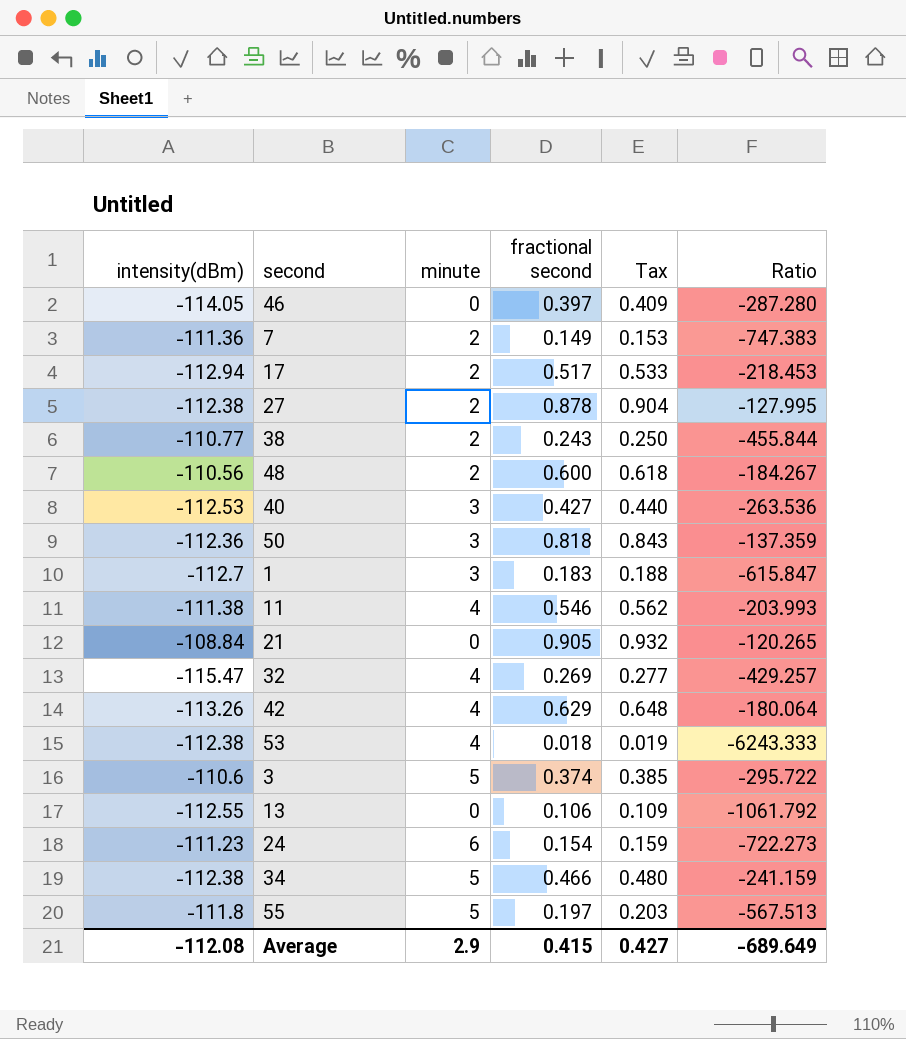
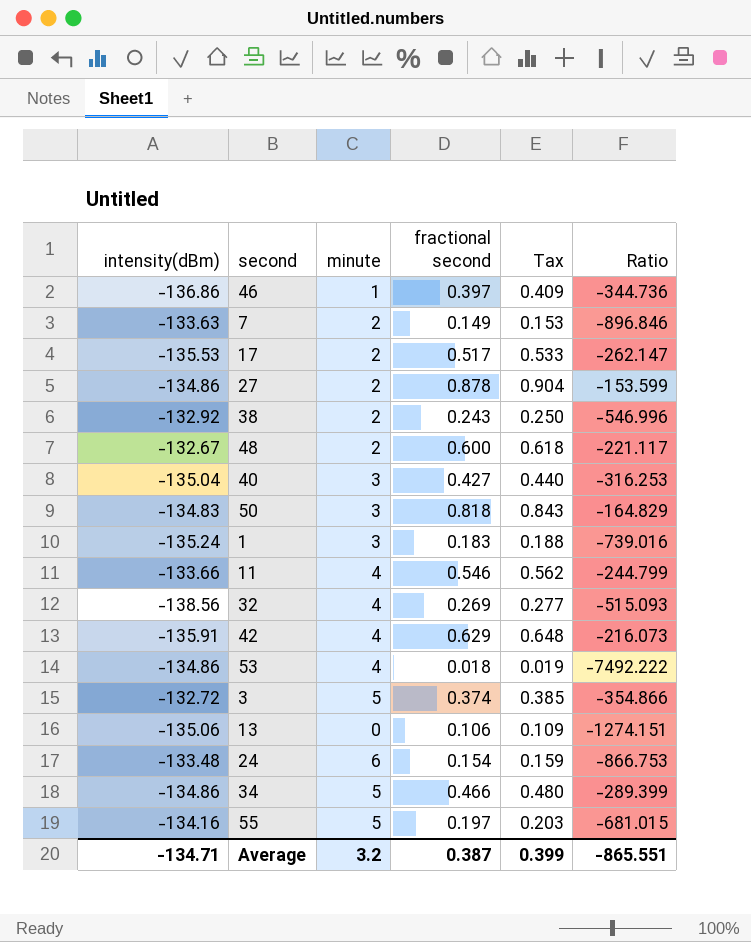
row 21: -108.84 | 0 | 0.905 | 0.932 | -120.265 -> none
46 | intensity(dBm): -114.05 -> -136.86
46 | minute: 0 -> 1
46 | Ratio: -287.280 -> -344.736
7 | intensity(dBm): -111.36 -> -133.63
7 | Ratio: -747.383 -> -896.846
17 | intensity(dBm): -112.94 -> -135.53
17 | Ratio: -218.453 -> -262.147
27 | intensity(dBm): -112.38 -> -134.86
27 | Ratio: -127.995 -> -153.599
38 | intensity(dBm): -110.77 -> -132.92
38 | Ratio: -455.844 -> -546.996
48 | intensity(dBm): -110.56 -> -132.67
48 | Ratio: -184.267 -> -221.117
40 | intensity(dBm): -112.53 -> -135.04
40 | Ratio: -263.536 -> -316.253
50 | intensity(dBm): -112.36 -> -134.83
50 | Ratio: -137.359 -> -164.829
1 | intensity(dBm): -112.7 -> -135.24
1 | Ratio: -615.847 -> -739.016
11 | intensity(dBm): -111.38 -> -133.66
11 | Ratio: -203.993 -> -244.799
32 | intensity(dBm): -115.47 -> -138.56
32 | Ratio: -429.257 -> -515.093
42 | intensity(dBm): -113.26 -> -135.91
42 | Ratio: -180.064 -> -216.073
53 | intensity(dBm): -112.38 -> -134.86
53 | Ratio: -6243.333 -> -7492.222
3 | intensity(dBm): -110.6 -> -132.72
3 | Ratio: -295.722 -> -354.866
13 | intensity(dBm): -112.55 -> -135.06
13 | Ratio: -1061.792 -> -1274.151
24 | intensity(dBm): -111.23 -> -133.48
24 | Ratio: -722.273 -> -866.753
34 | intensity(dBm): -112.38 -> -134.86
34 | Ratio: -241.159 -> -289.399
55 | intensity(dBm): -111.8 -> -134.16
55 | Ratio: -567.513 -> -681.015
Average | intensity(dBm): -112.08 -> -134.71
Average | minute: 2.9 -> 3.2
Average | fractional second: 0.415 -> 0.387
Average | Tax: 0.427 -> 0.399
Average | Ratio: -689.649 -> -865.551

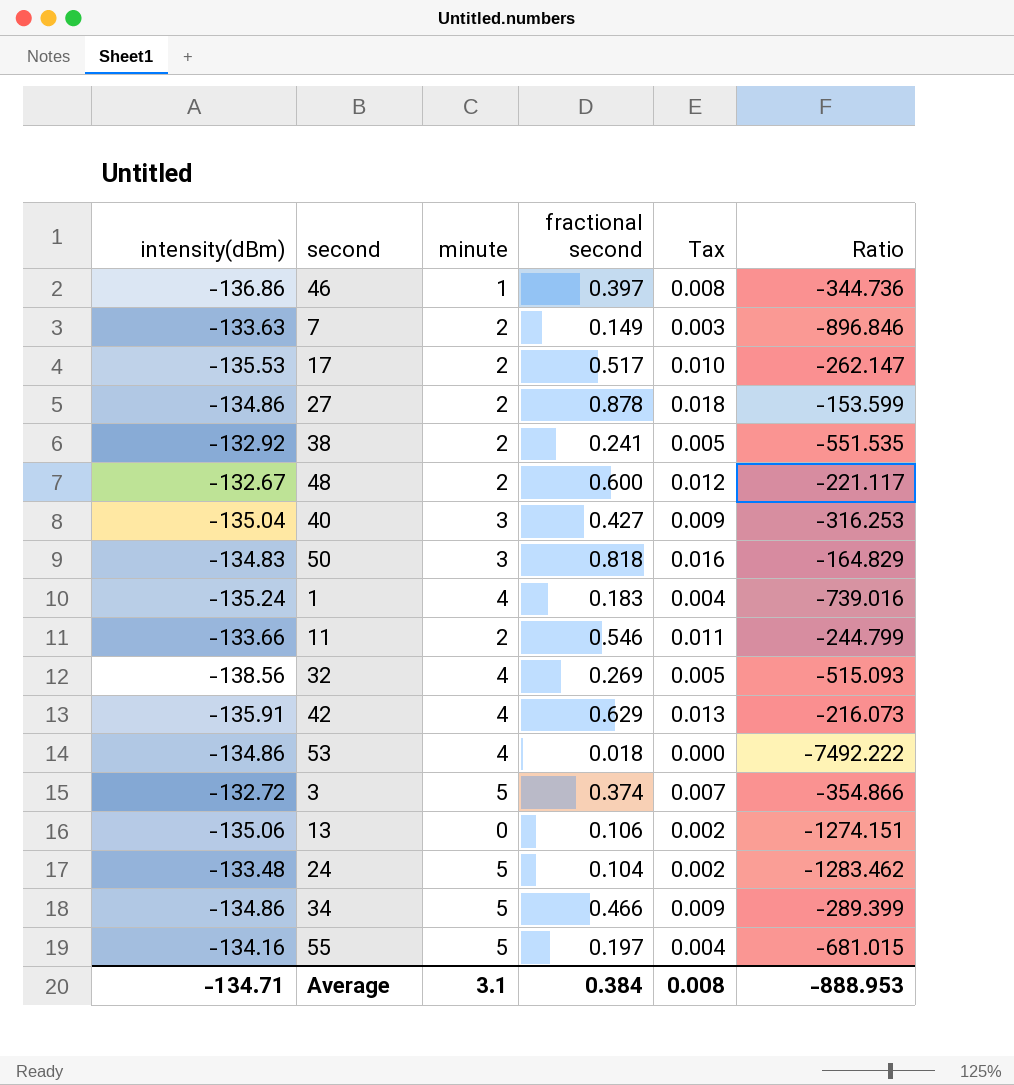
column Tax | formula: [fractional second] * 1.03 -> [fractional second] * 0.02
38 | fractional second: 0.243 -> 0.241
38 | Ratio: -546.996 -> -551.535
1 | minute: 3 -> 4
11 | minute: 4 -> 2
24 | minute: 6 -> 5
24 | fractional second: 0.154 -> 0.104
24 | Ratio: -866.753 -> -1283.462
Average | minute: 3.2 -> 3.1
Average | fractional second: 0.387 -> 0.384
Average | Tax: 0.399 -> 0.008
Average | Ratio: -865.551 -> -888.953

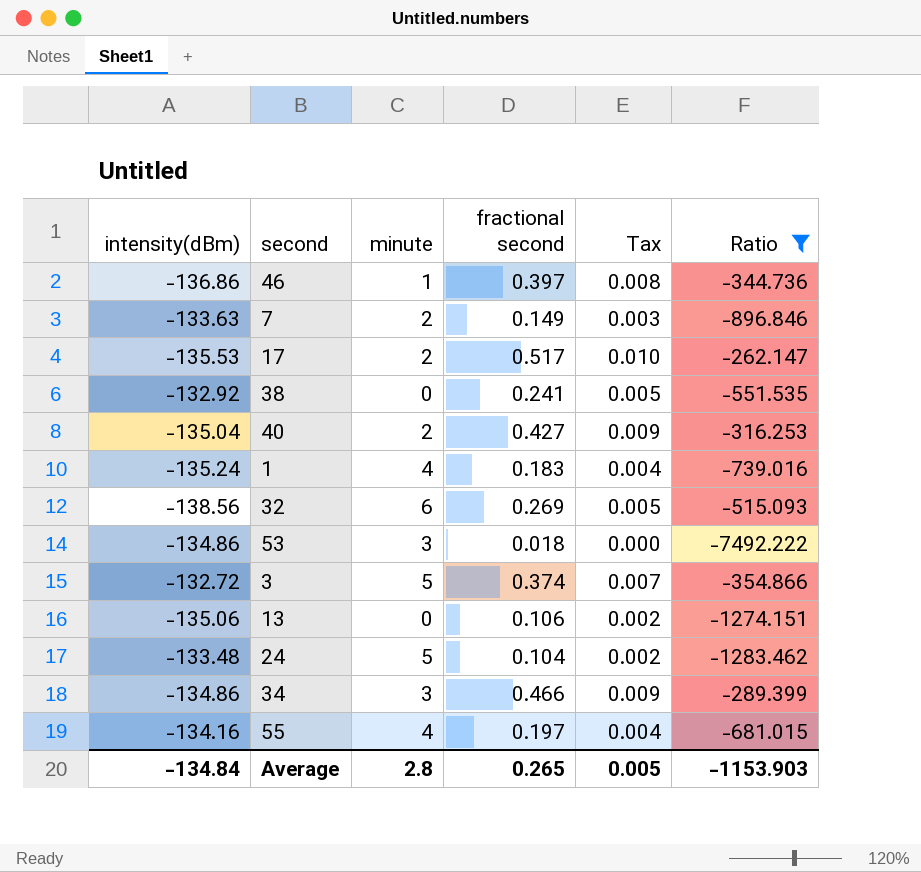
filter: none -> Ratio <= -262.147
38 | minute: 2 -> 0
40 | minute: 3 -> 2
32 | minute: 4 -> 6
53 | minute: 4 -> 3
34 | minute: 5 -> 3
55 | minute: 5 -> 4
Average | intensity(dBm): -134.71 -> -134.84
Average | minute: 3.1 -> 2.8
Average | fractional second: 0.384 -> 0.265
Average | Tax: 0.008 -> 0.005
Average | Ratio: -888.953 -> -1153.903

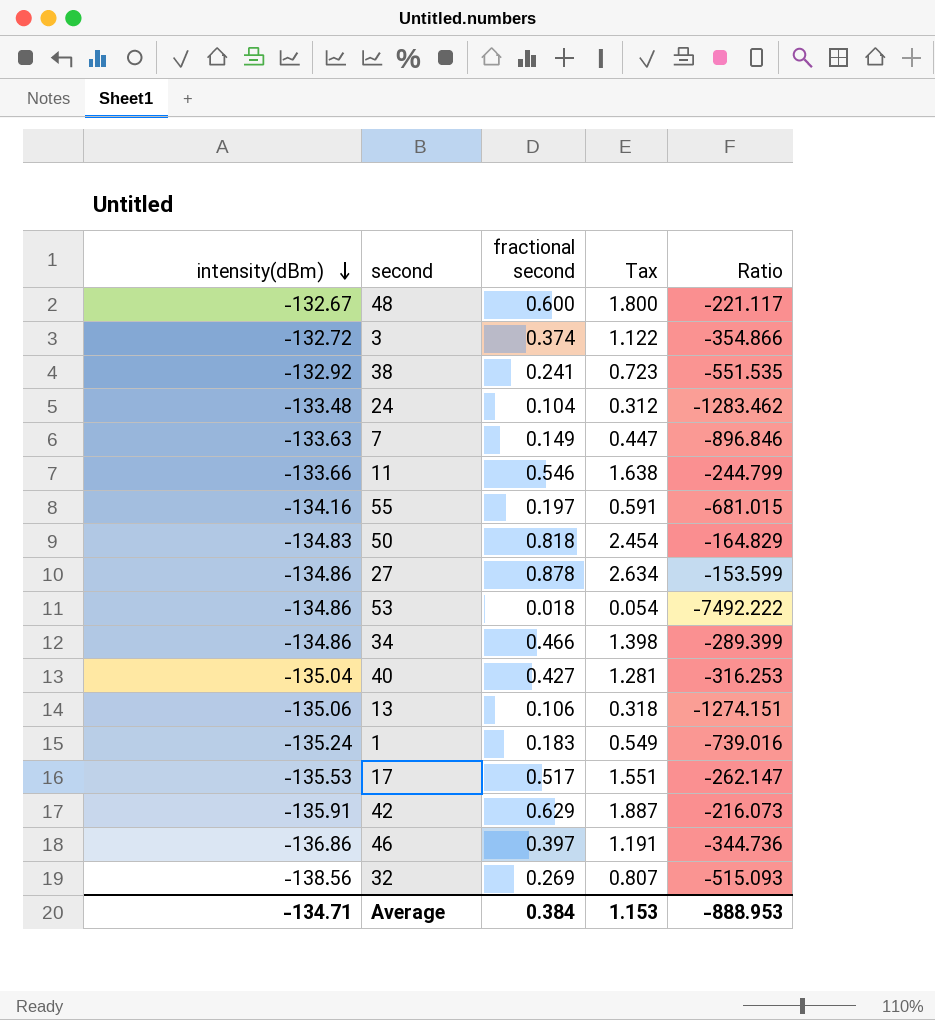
filter: Ratio <= -262.147 -> none
row order: none -> intensity(dBm) descending
column minute | position: 3 -> none
column Tax | formula: [fractional second] * 0.02 -> [fractional second] * 3
Average | intensity(dBm): -134.84 -> -134.71
Average | fractional second: 0.265 -> 0.384
Average | Tax: 0.005 -> 1.153
Average | Ratio: -1153.903 -> -888.953

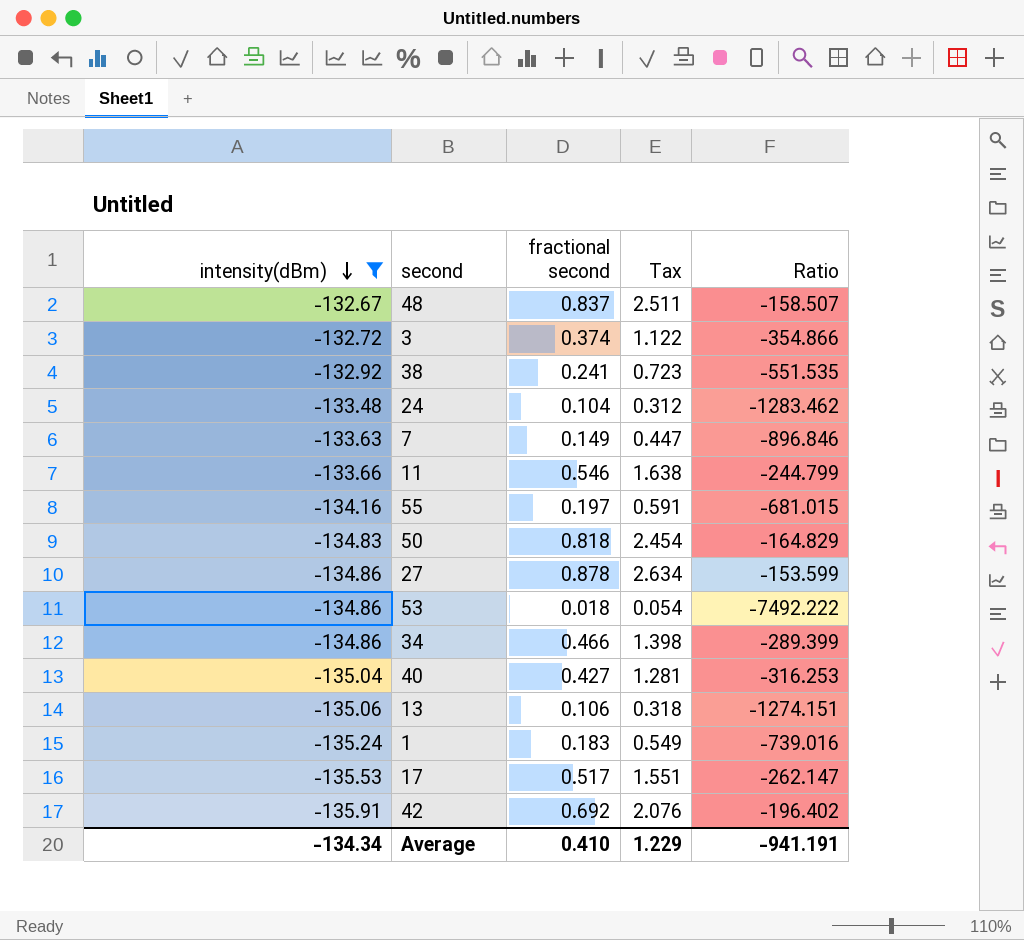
filter: none -> intensity(dBm) >= -135.91
48 | fractional second: 0.600 -> 0.837
48 | Tax: 1.800 -> 2.511
48 | Ratio: -221.117 -> -158.507
42 | fractional second: 0.629 -> 0.692
42 | Tax: 1.887 -> 2.076
42 | Ratio: -216.073 -> -196.402
Average | intensity(dBm): -134.71 -> -134.34
Average | fractional second: 0.384 -> 0.410
Average | Tax: 1.153 -> 1.229
Average | Ratio: -888.953 -> -941.191

